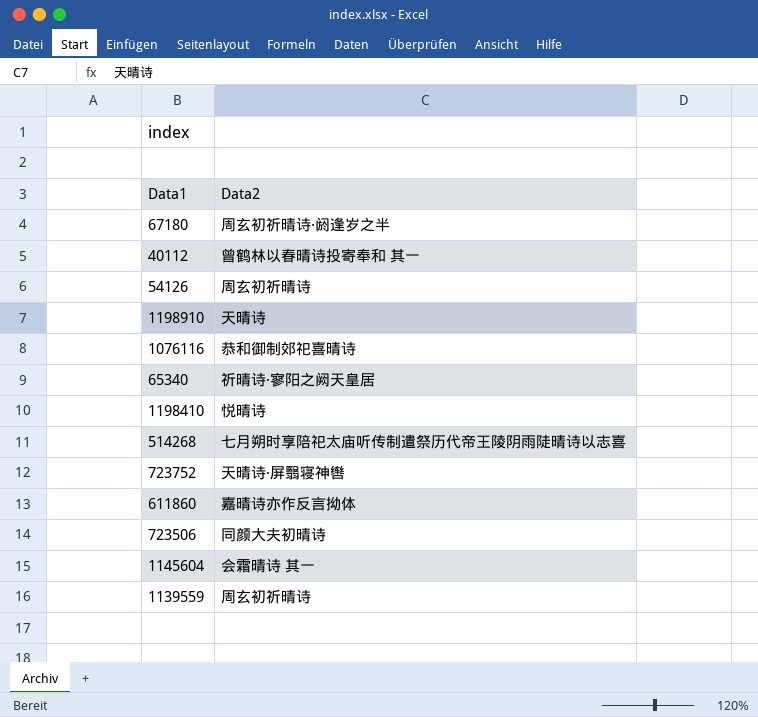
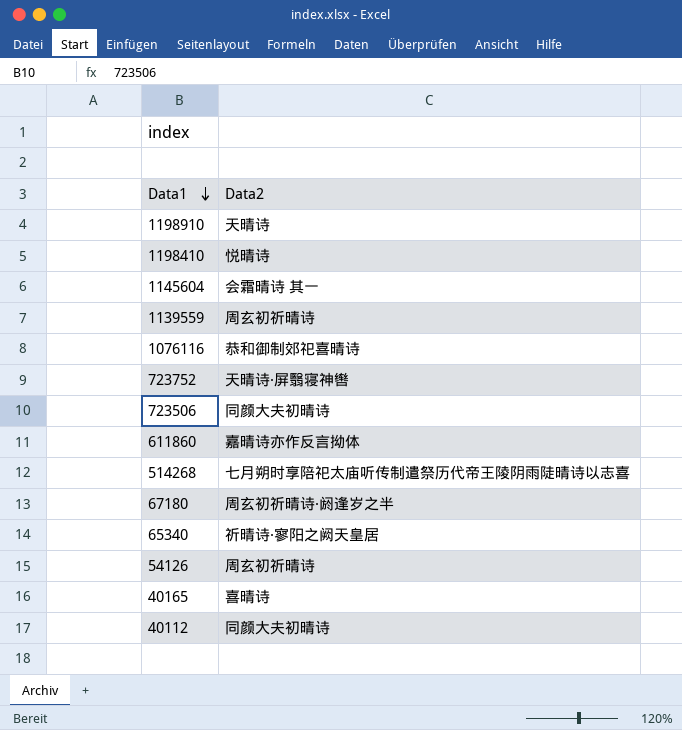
row order: none -> Data1 descending
row 40165: none -> 喜晴诗
40112 | Data2: 曾鹤林以春晴诗投寄奉和 其一 -> 同颜大夫初晴诗

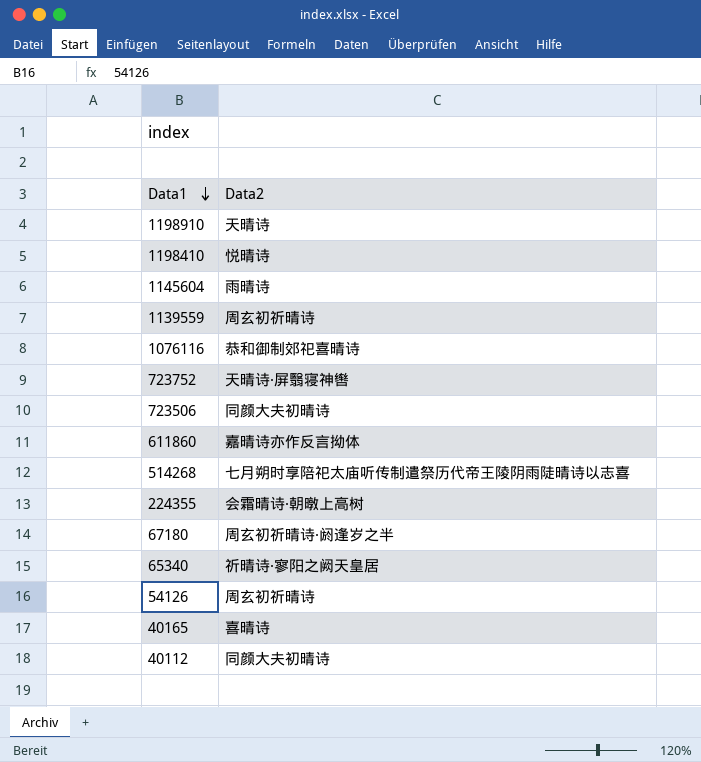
1145604 | Data2: 会霜晴诗 其一 -> 雨晴诗
row 224355: none -> 会霜晴诗·朝暾上高树

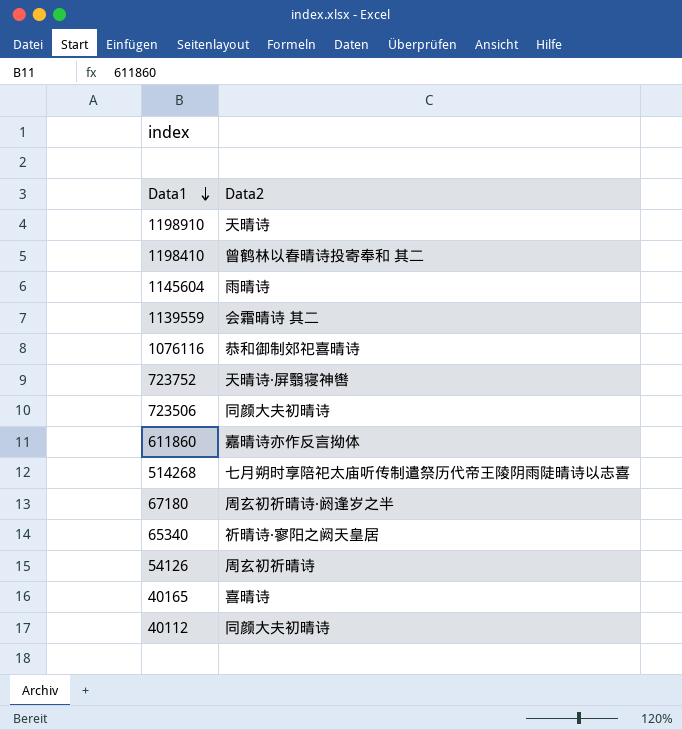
row 224355: 会霜晴诗·朝暾上高树 -> none
1198410 | Data2: 悦晴诗 -> 曾鹤林以春晴诗投寄奉和 其二
1139559 | Data2: 周玄初祈晴诗 -> 会霜晴诗 其二

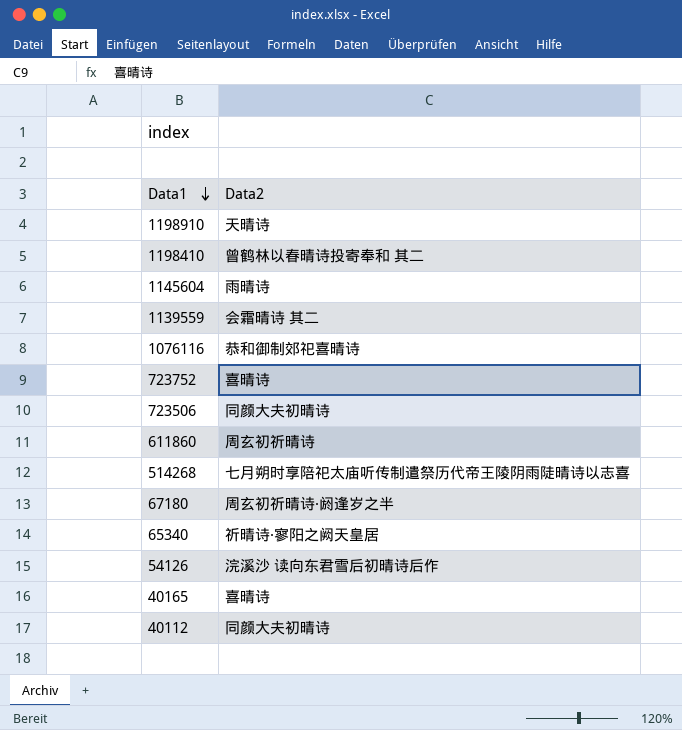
723752 | Data2: 天晴诗·屏翳寝神辔 -> 喜晴诗
611860 | Data2: 嘉晴诗亦作反言拗体 -> 周玄初祈晴诗
54126 | Data2: 周玄初祈晴诗 -> 浣溪沙 读向东君雪后初晴诗后作

